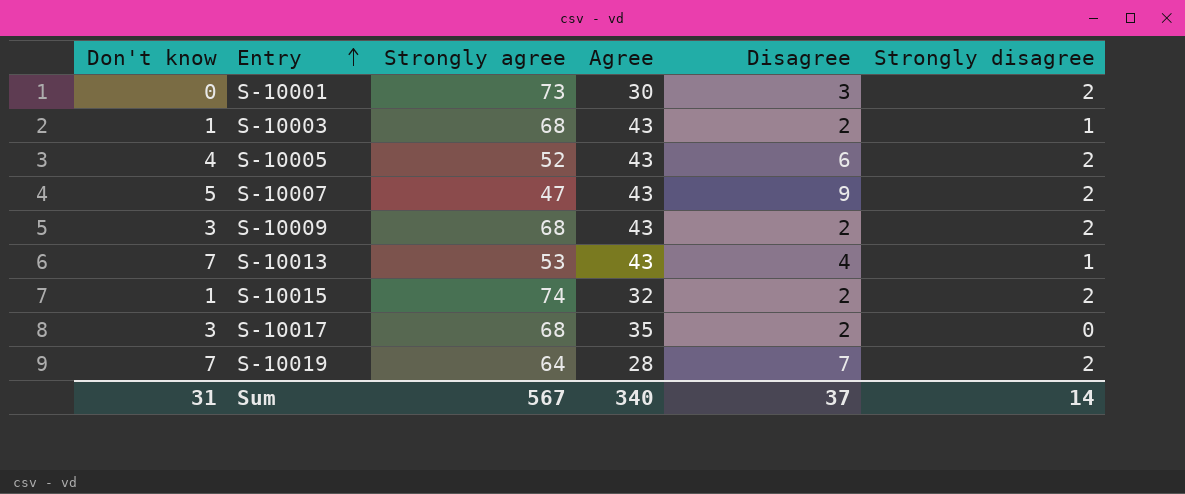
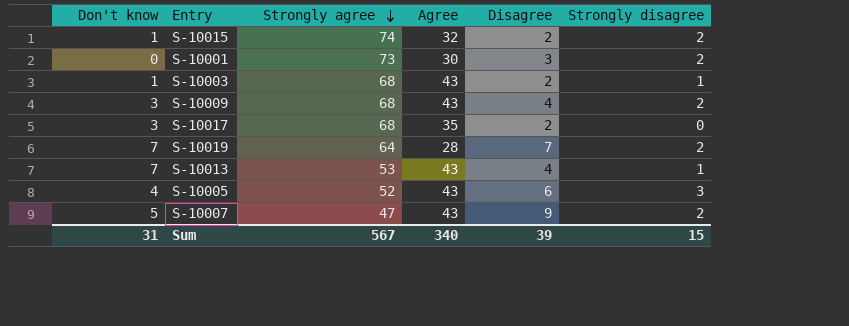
row order: Entry ascending -> Strongly agree descending
S-10009 | Disagree: 2 -> 4
S-10005 | Strongly disagree: 2 -> 3
Sum | Disagree: 37 -> 39
Sum | Strongly disagree: 14 -> 15

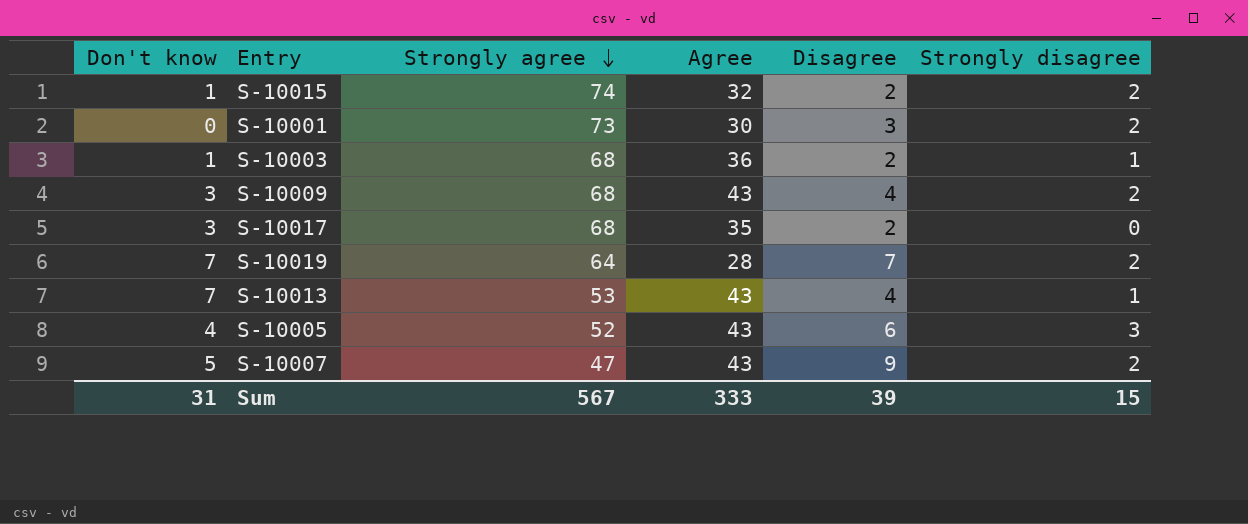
S-10003 | Agree: 43 -> 36
Sum | Agree: 340 -> 333

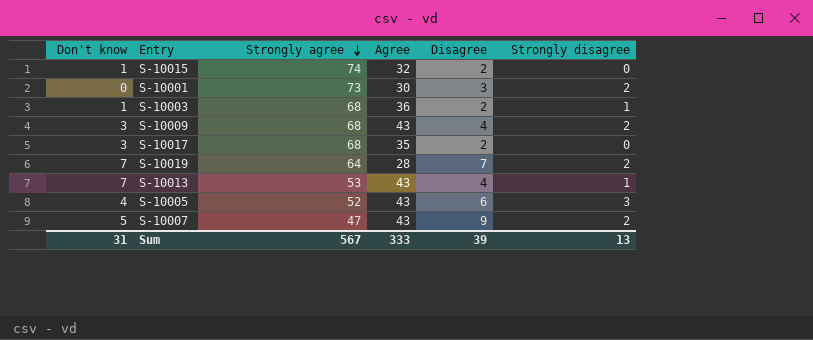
S-10015 | Strongly disagree: 2 -> 0
Sum | Strongly disagree: 15 -> 13

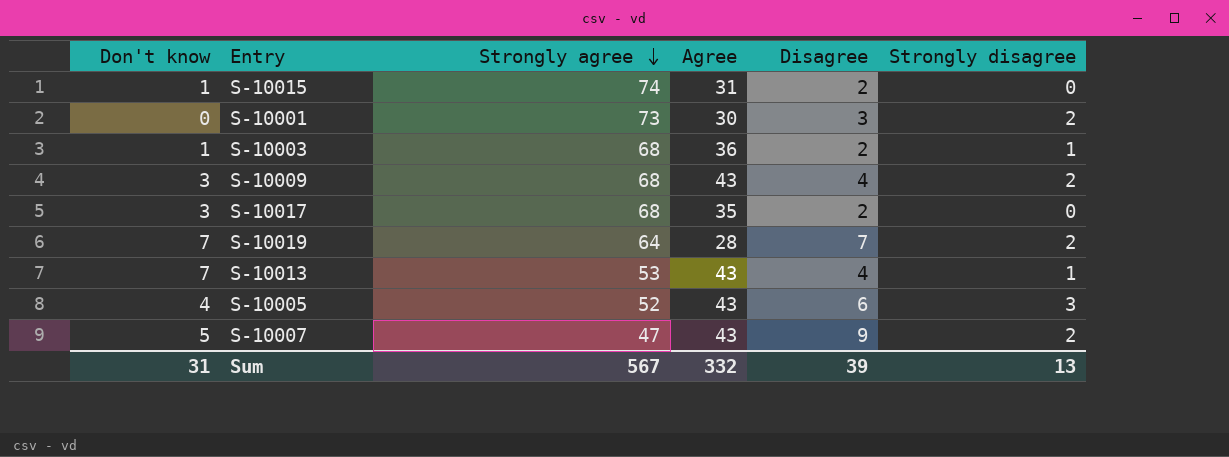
S-10015 | Agree: 32 -> 31
Sum | Agree: 333 -> 332

